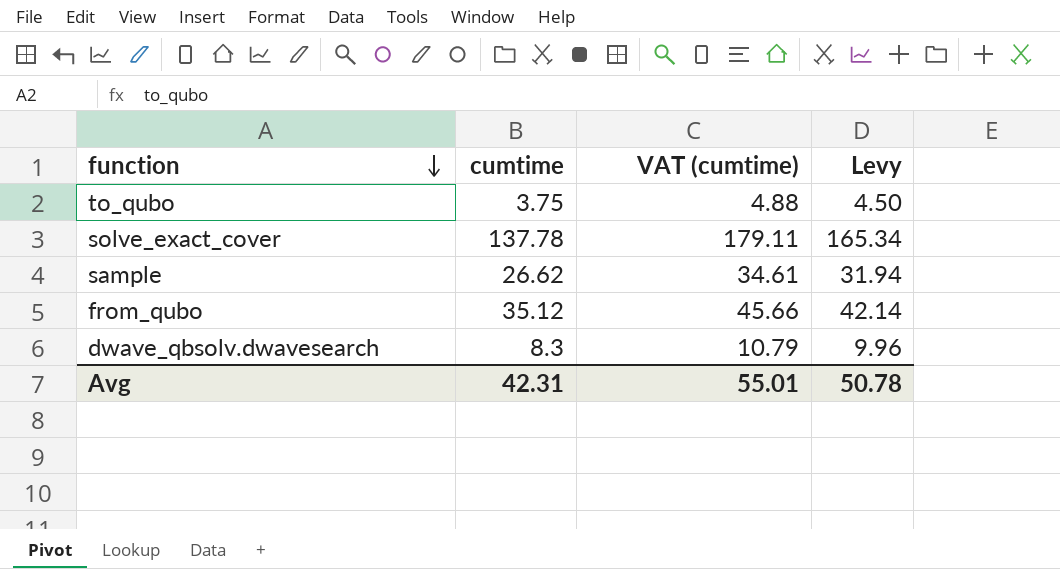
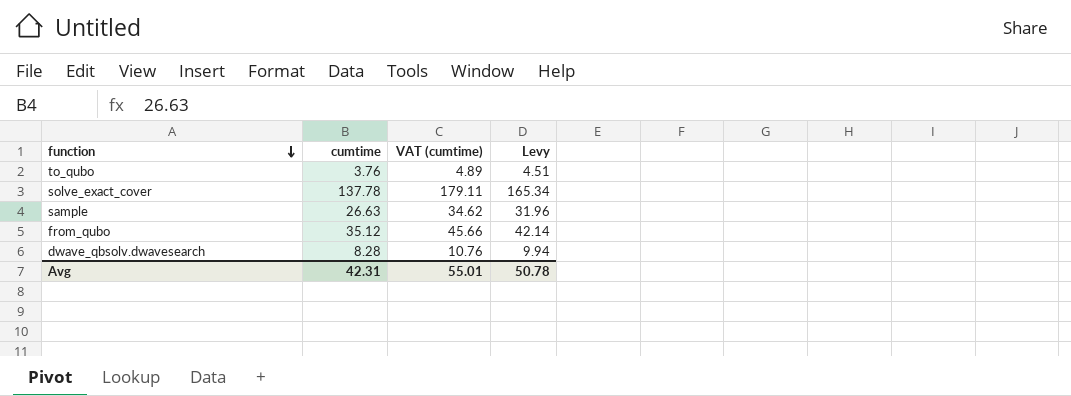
to_qubo | cumtime: 3.75 -> 3.76
to_qubo | VAT (cumtime): 4.88 -> 4.89
to_qubo | Levy: 4.50 -> 4.51
sample | cumtime: 26.62 -> 26.63
sample | VAT (cumtime): 34.61 -> 34.62
sample | Levy: 31.94 -> 31.96
dwave_qbsolv.dwavesearch | cumtime: 8.3 -> 8.28
dwave_qbsolv.dwavesearch | VAT (cumtime): 10.79 -> 10.76
dwave_qbsolv.dwavesearch | Levy: 9.96 -> 9.94

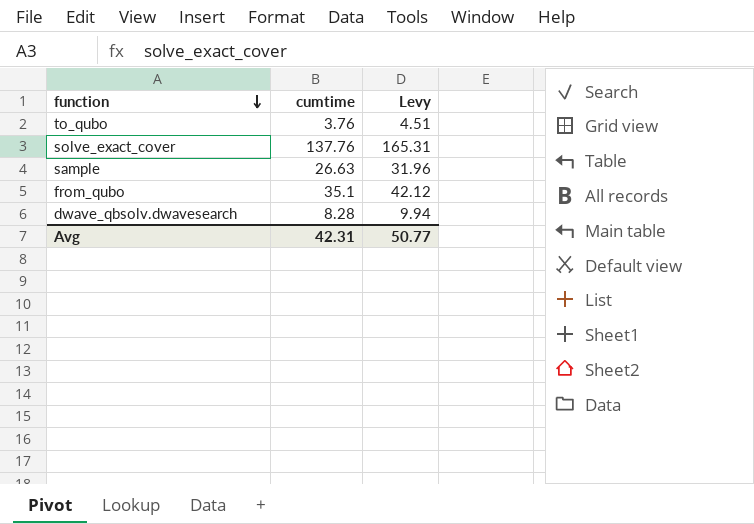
column VAT (cumtime) | formula: [cumtime] * 1.3 -> none
solve_exact_cover | cumtime: 137.78 -> 137.76
solve_exact_cover | Levy: 165.34 -> 165.31
from_qubo | cumtime: 35.12 -> 35.1
from_qubo | Levy: 42.14 -> 42.12
Avg | Levy: 50.78 -> 50.77

